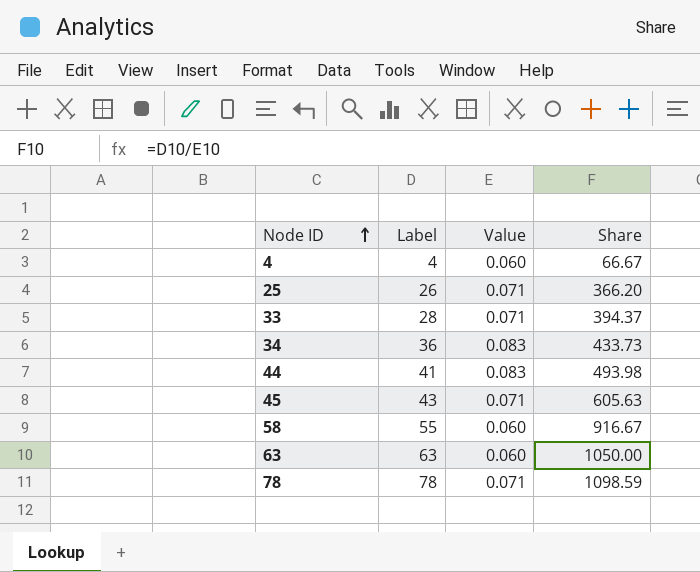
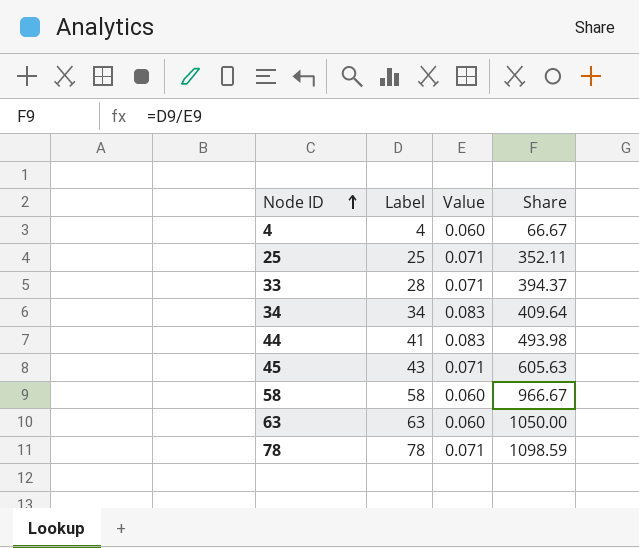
25 | Label: 26 -> 25
25 | Share: 366.20 -> 352.11
34 | Label: 36 -> 34
34 | Share: 433.73 -> 409.64
58 | Label: 55 -> 58
58 | Share: 916.67 -> 966.67

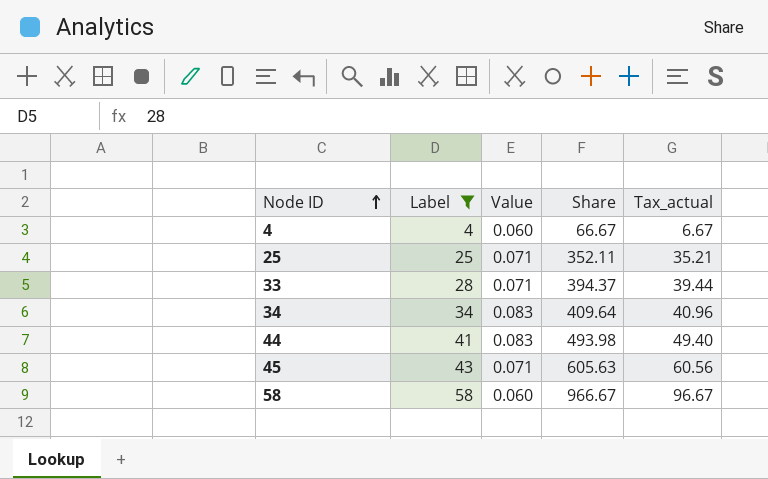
filter: none -> Label <= 58
column Tax_actual | formula: none -> [Share] * 0.1

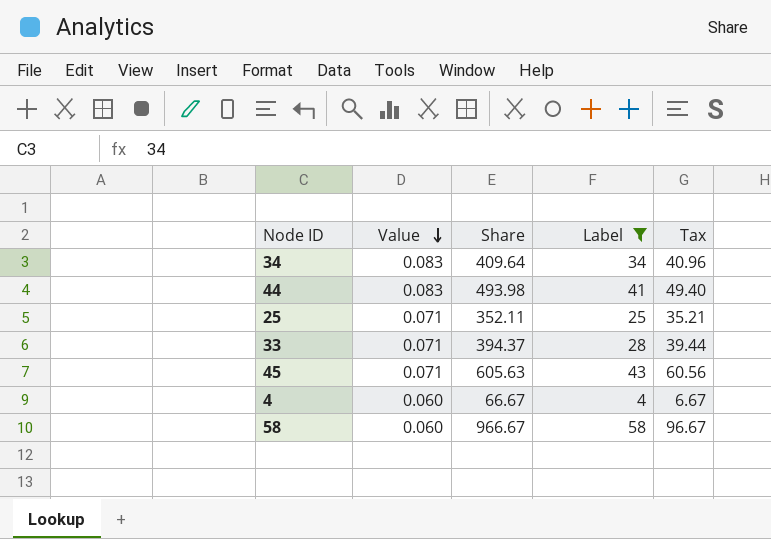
row order: Node ID ascending -> Value descending
column Label | position: 2 -> 4
column name: Tax_actual -> Tax

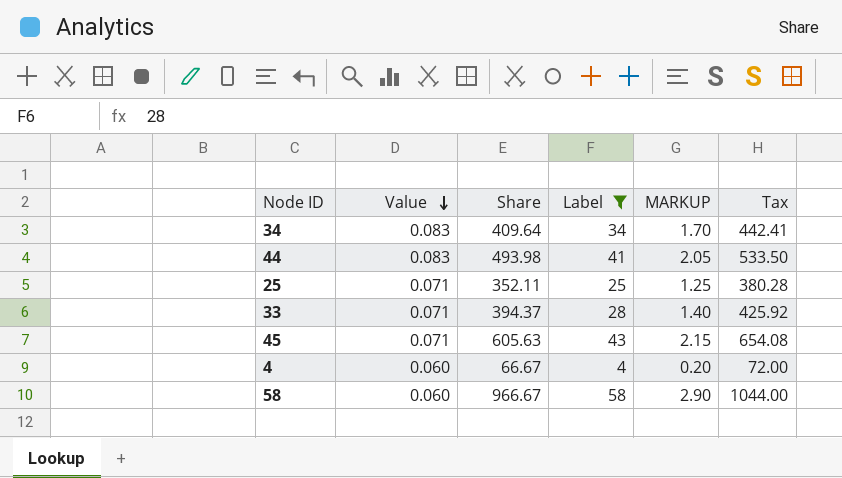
column MARKUP | formula: none -> [Label] * 0.05
column Tax | formula: [Share] * 0.1 -> [Share] * 1.08

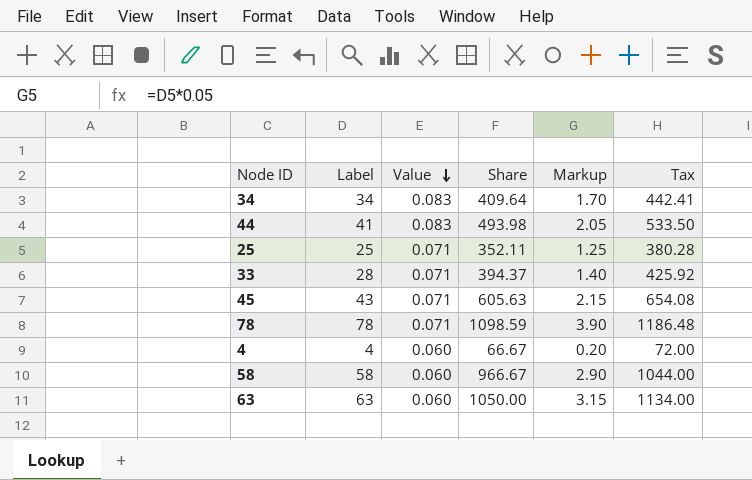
filter: Label <= 58 -> none
column Label | position: 4 -> 2
column name: MARKUP -> Markup

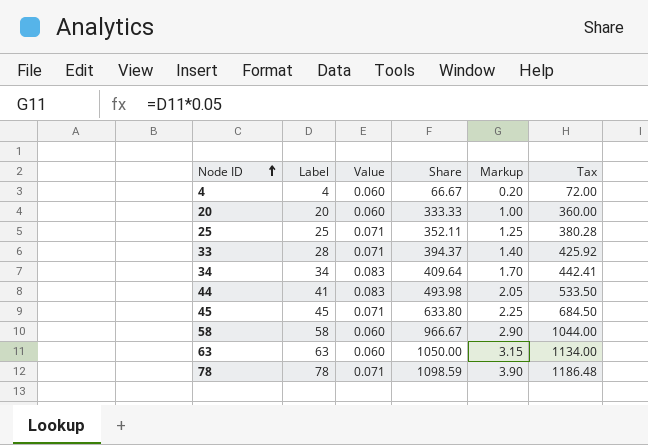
row order: Value descending -> Node ID ascending
row 20: none -> 20 | 0.060 | 333.33 | 1.00 | 360.00
45 | Label: 43 -> 45
45 | Share: 605.63 -> 633.80
45 | Markup: 2.15 -> 2.25
45 | Tax: 654.08 -> 684.50

